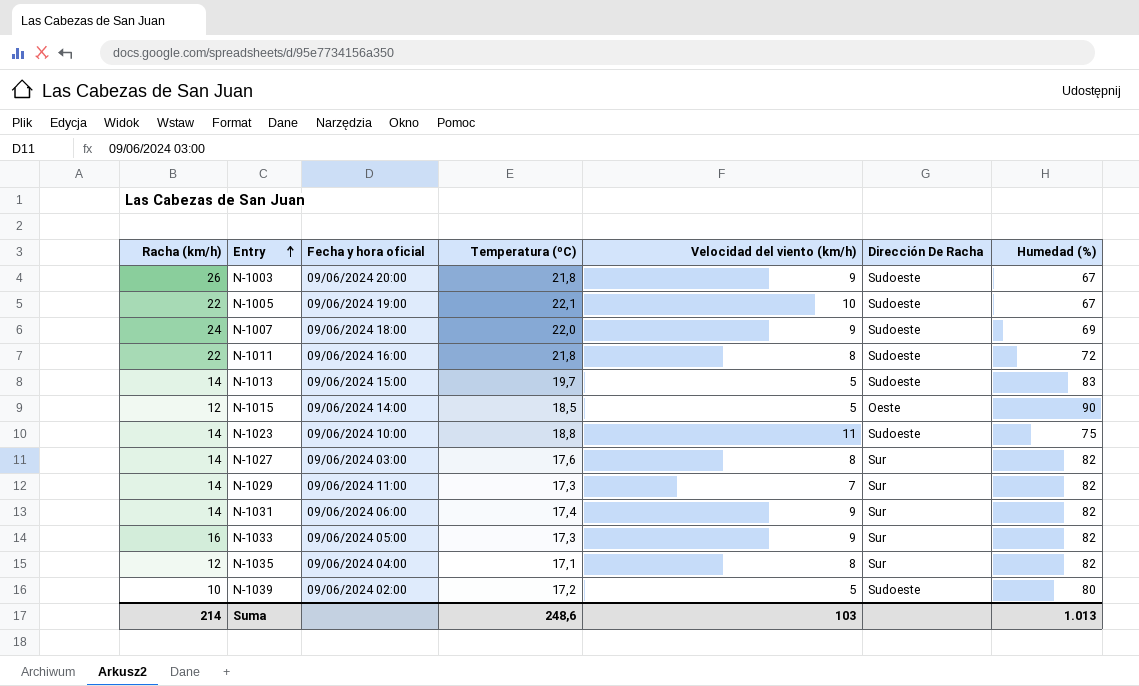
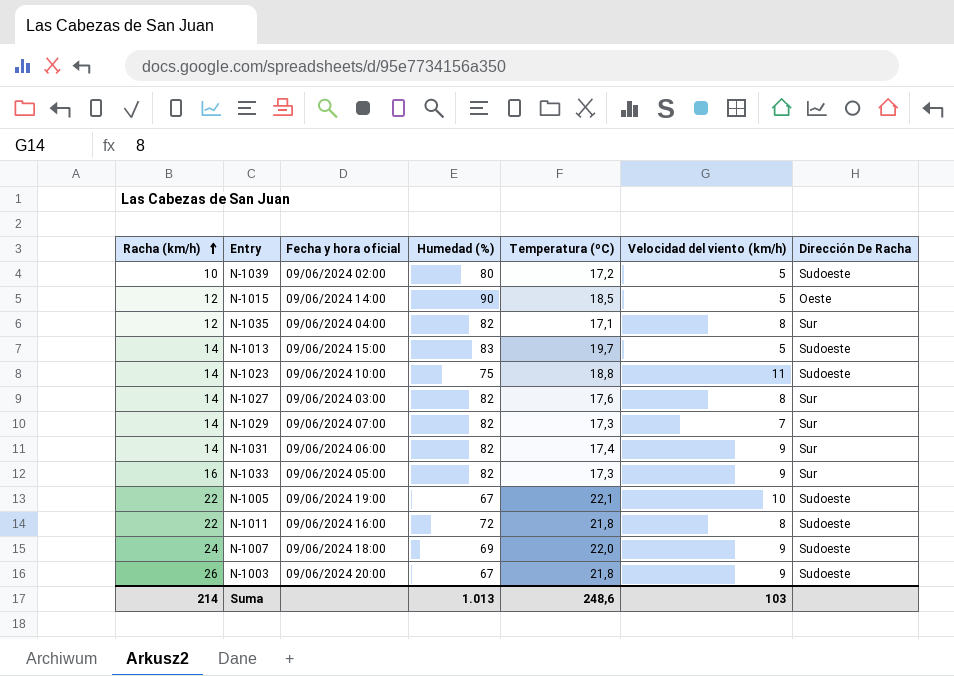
row order: Entry ascending -> Racha (km/h) ascending
column Humedad (%) | position: 7 -> 4
N-1029 | Fecha y hora oficial: 09/06/2024 11:00 -> 09/06/2024 07:00

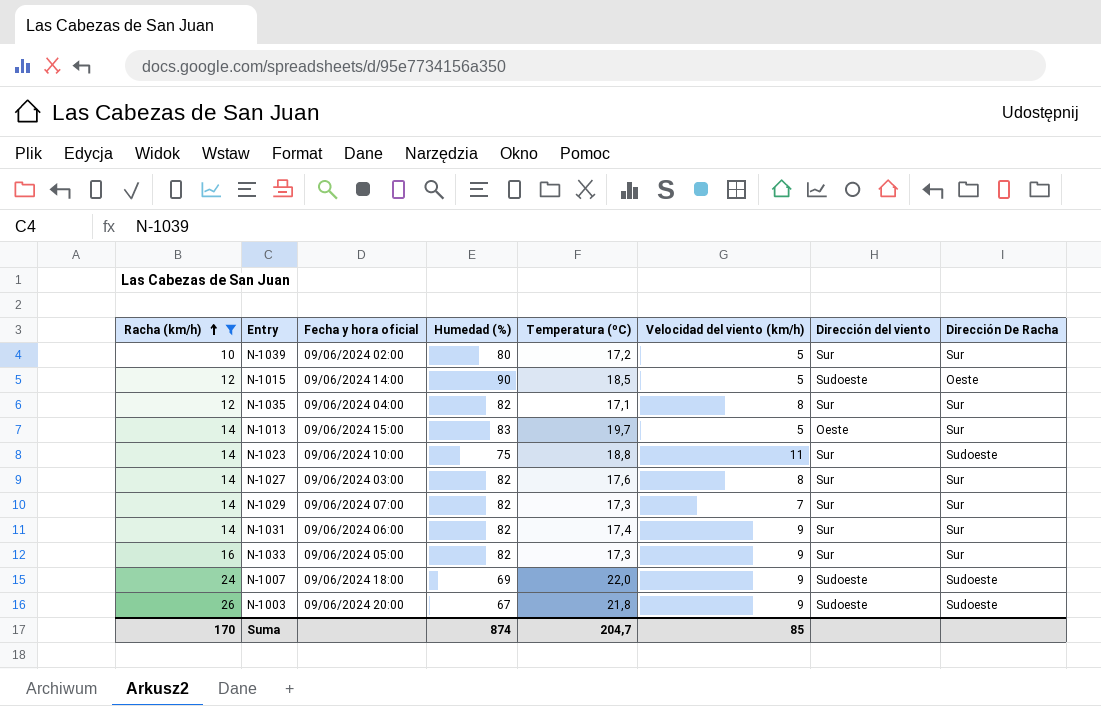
filter: none -> Racha (km/h) != 22
column Dirección del viento | position: none -> 7
N-1039 | Dirección De Racha: Sudoeste -> Sur
N-1013 | Dirección De Racha: Sudoeste -> Sur
Suma | Racha (km/h): 214 -> 170
Suma | Humedad (%): 1.013 -> 874
Suma | Temperatura (ºC): 248,6 -> 204,7
Suma | Velocidad del viento (km/h): 103 -> 85

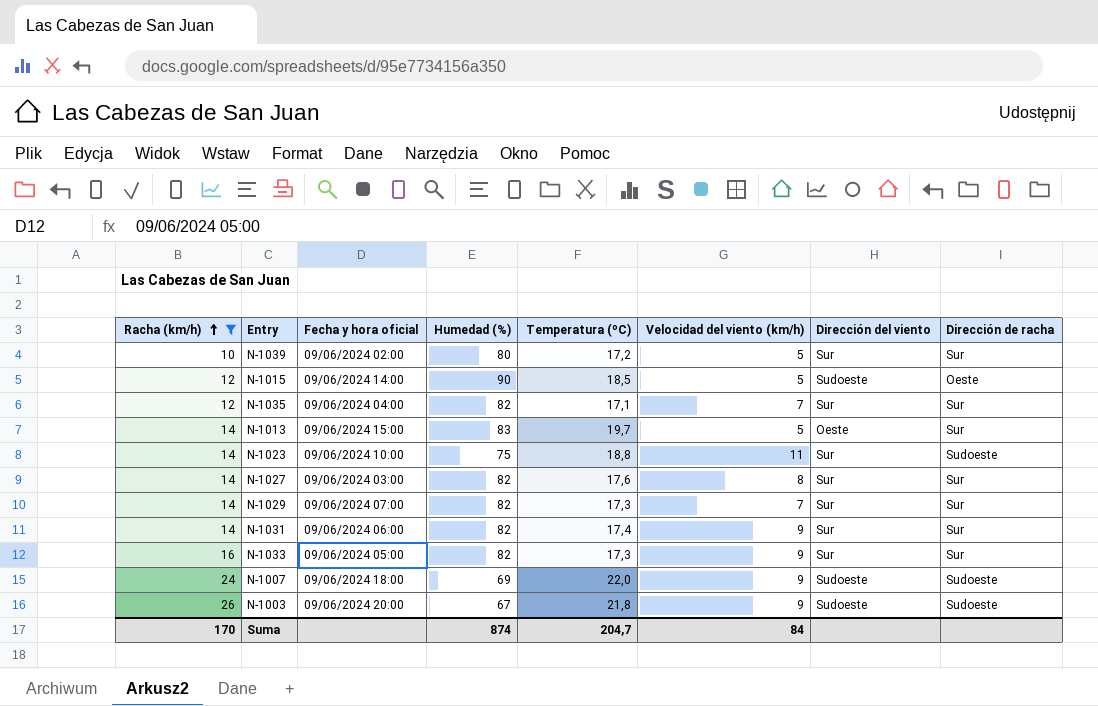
column name: Dirección De Racha -> Dirección de racha
N-1035 | Velocidad del viento (km/h): 8 -> 7
Suma | Velocidad del viento (km/h): 85 -> 84

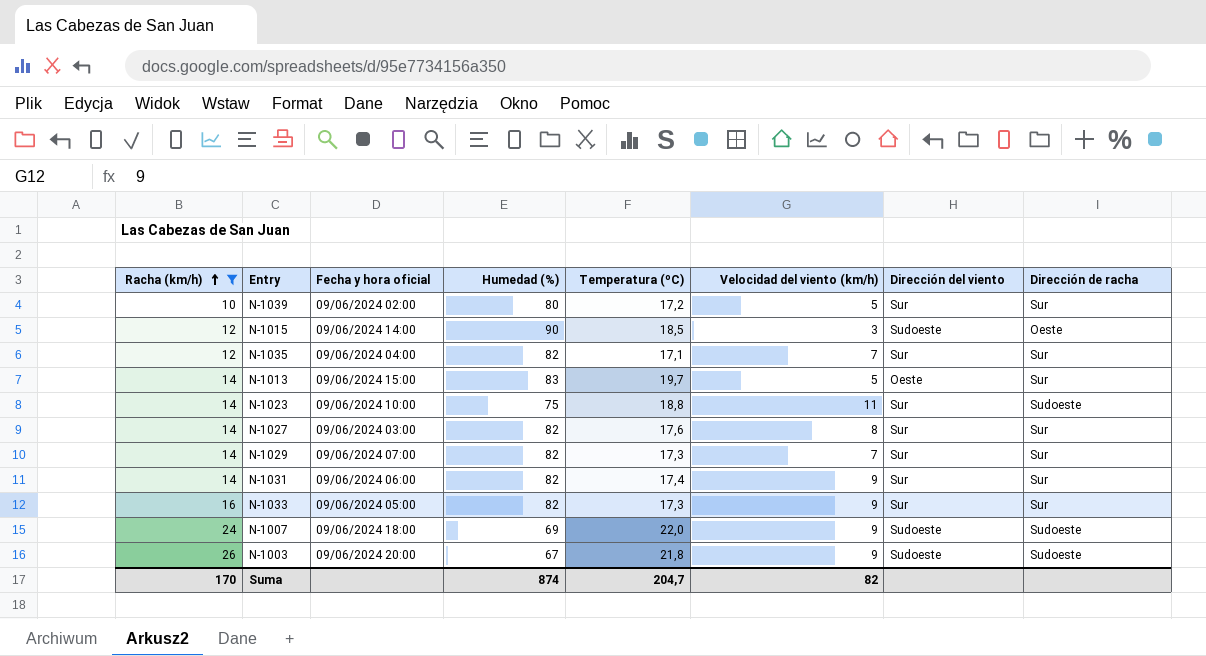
N-1015 | Velocidad del viento (km/h): 5 -> 3
Suma | Velocidad del viento (km/h): 84 -> 82

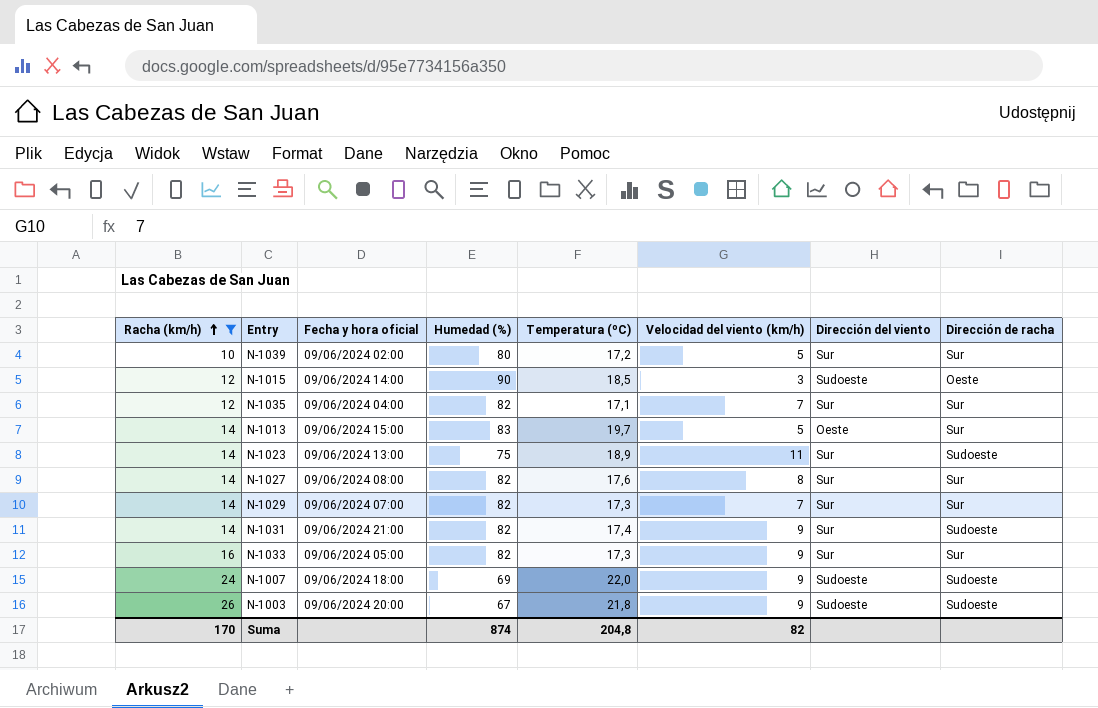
N-1023 | Fecha y hora oficial: 09/06/2024 10:00 -> 09/06/2024 13:00
N-1023 | Temperatura (ºC): 18,8 -> 18,9
N-1027 | Fecha y hora oficial: 09/06/2024 03:00 -> 09/06/2024 08:00
N-1031 | Fecha y hora oficial: 09/06/2024 06:00 -> 09/06/2024 21:00
N-1031 | Dirección de racha: Sur -> Sudoeste
Suma | Temperatura (ºC): 204,7 -> 204,8

